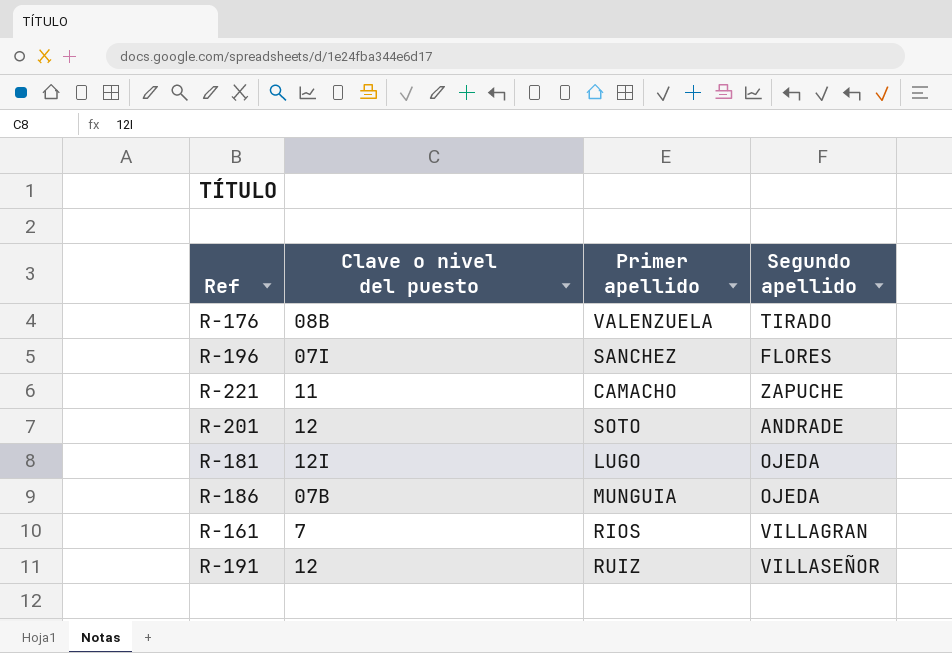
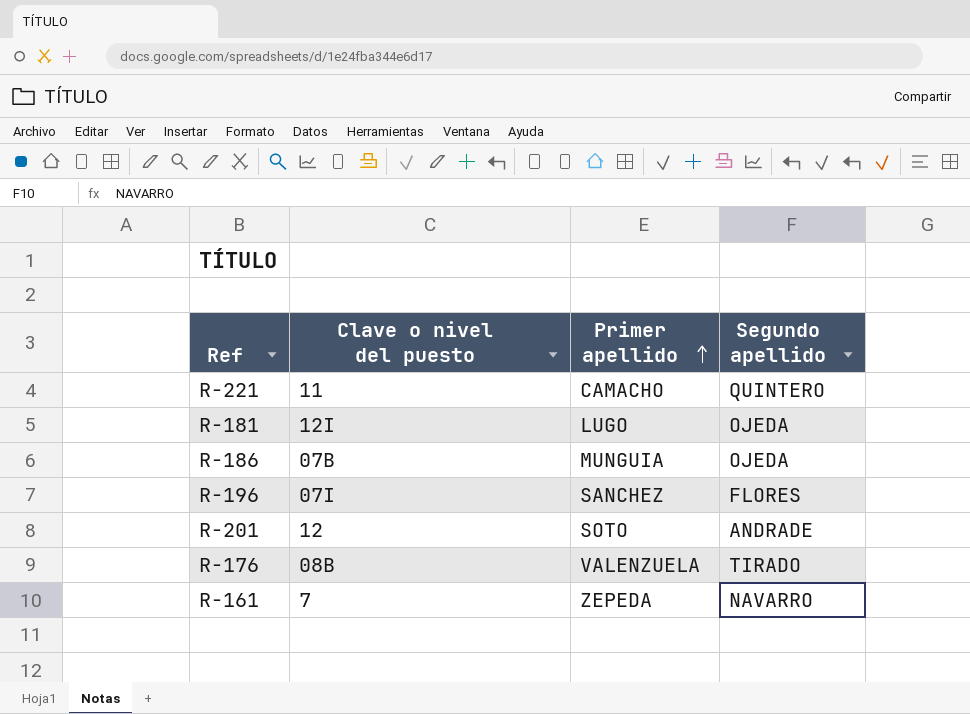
row order: none -> Primer apellido ascending
row R-191: 12 | RUIZ | VILLASEÑOR -> none
R-221 | Segundo apellido: ZAPUCHE -> QUINTERO
R-161 | Primer apellido: RIOS -> ZEPEDA
R-161 | Segundo apellido: VILLAGRAN -> NAVARRO

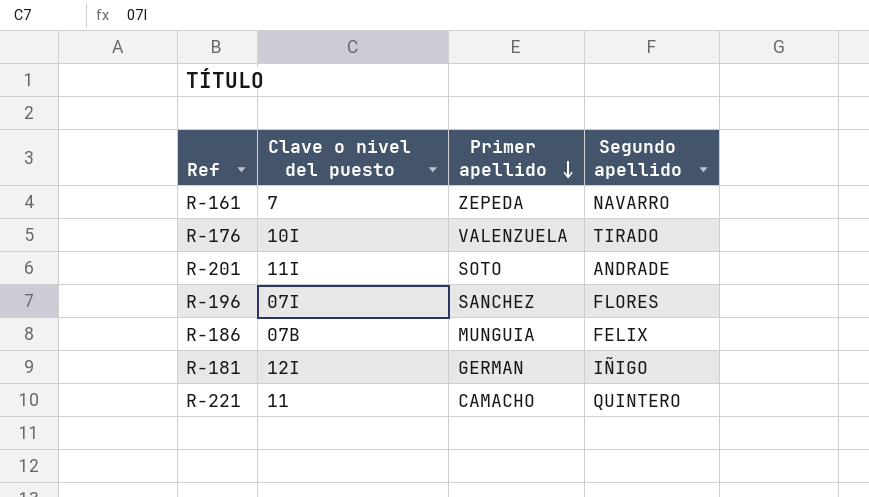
row order: Primer apellido ascending -> Primer apellido descending
R-176 | Clave o nivel del puesto: 08B -> 10I
R-201 | Clave o nivel del puesto: 12 -> 11I
R-186 | Segundo apellido: OJEDA -> FELIX
R-181 | Primer apellido: LUGO -> GERMAN
R-181 | Segundo apellido: OJEDA -> IÑIGO

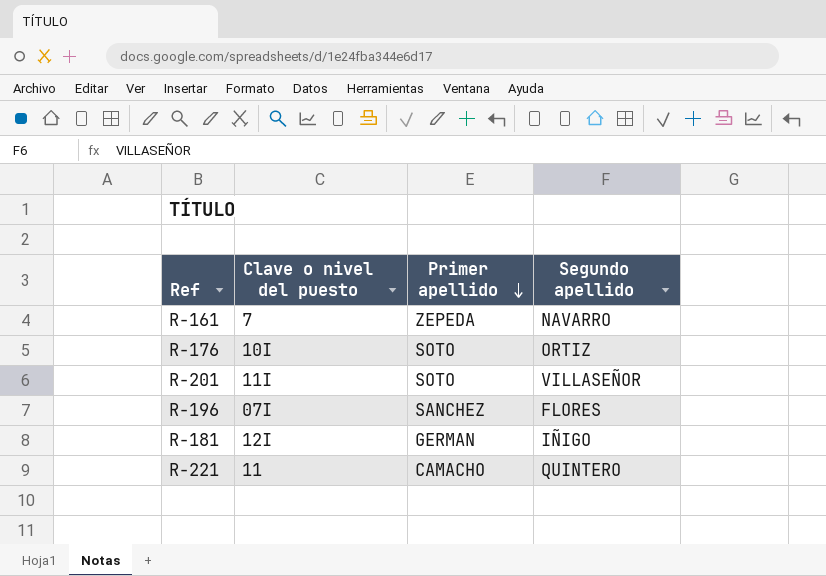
row R-186: 07B | MUNGUIA | FELIX -> none
R-176 | Primer apellido: VALENZUELA -> SOTO
R-176 | Segundo apellido: TIRADO -> ORTIZ
R-201 | Segundo apellido: ANDRADE -> VILLASEÑOR

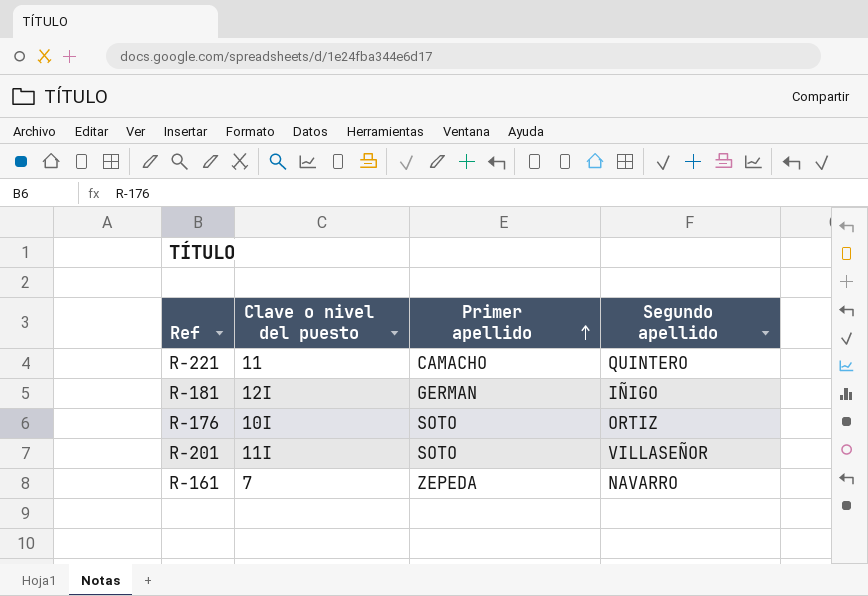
row order: Primer apellido descending -> Primer apellido ascending
row R-196: 07I | SANCHEZ | FLORES -> none

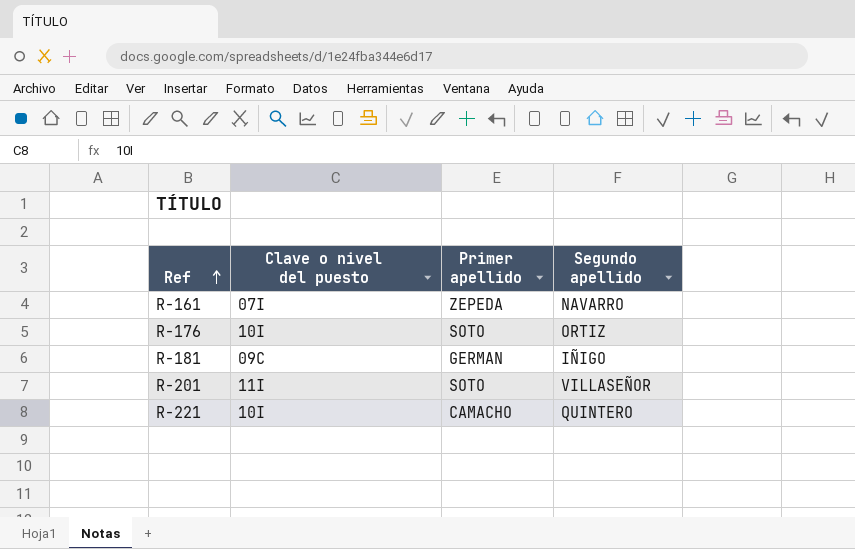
row order: Primer apellido ascending -> Ref ascending
R-161 | Clave o nivel del puesto: 7 -> 07I
R-181 | Clave o nivel del puesto: 12I -> 09C
R-221 | Clave o nivel del puesto: 11 -> 10I

